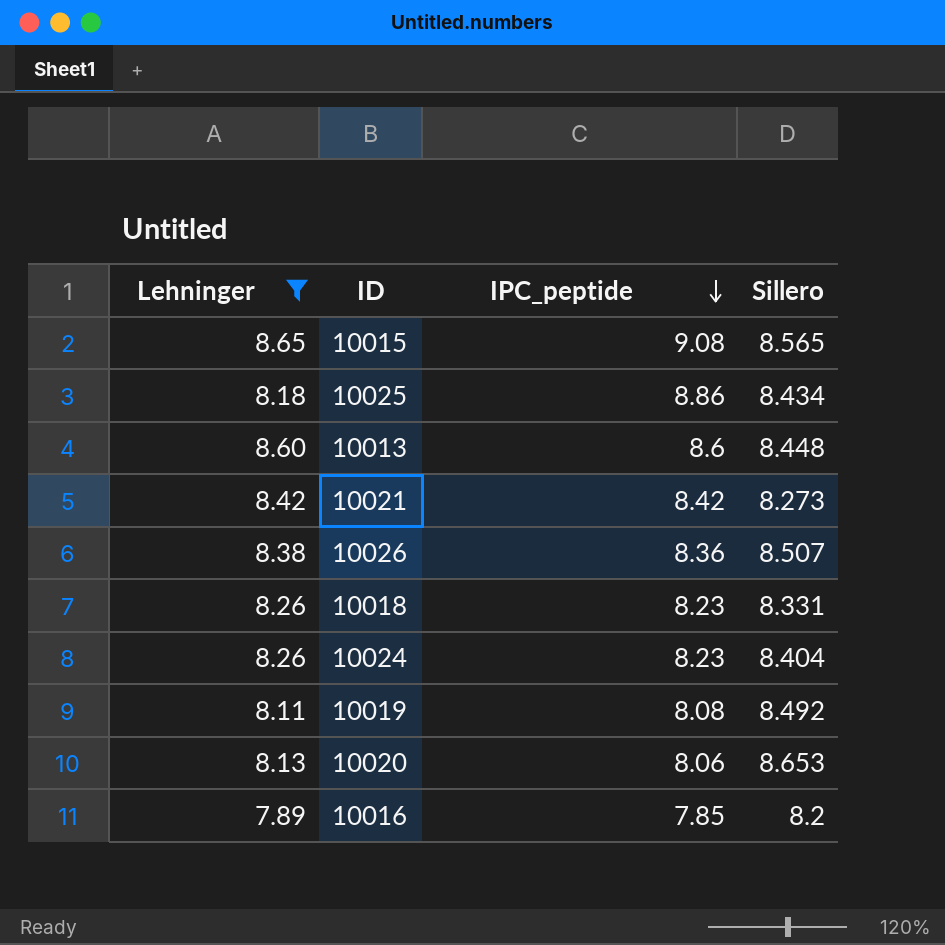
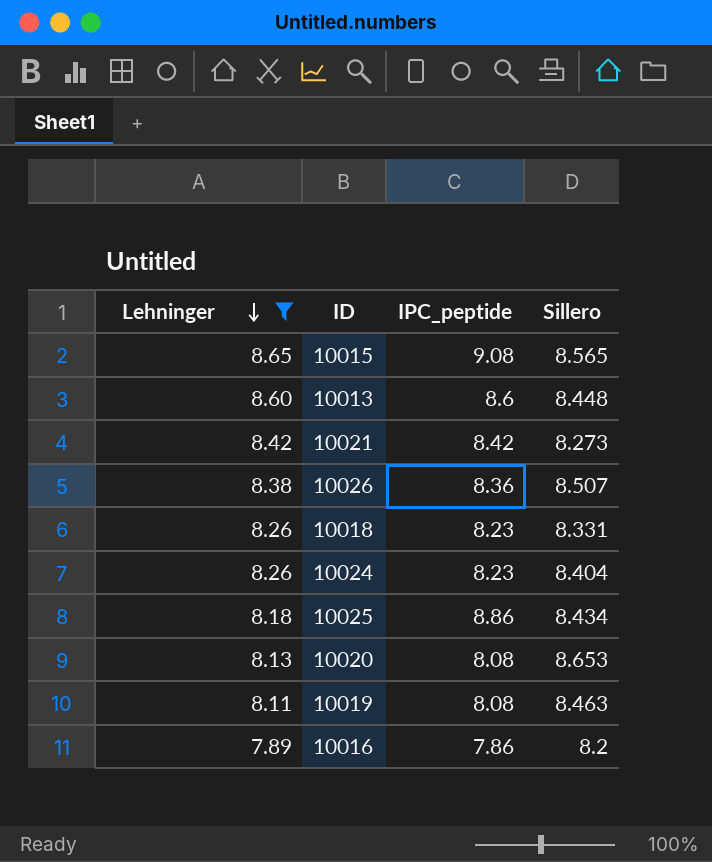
row order: IPC_peptide descending -> Lehninger descending
10020 | IPC_peptide: 8.06 -> 8.08
10019 | Sillero: 8.492 -> 8.463
10016 | IPC_peptide: 7.85 -> 7.86

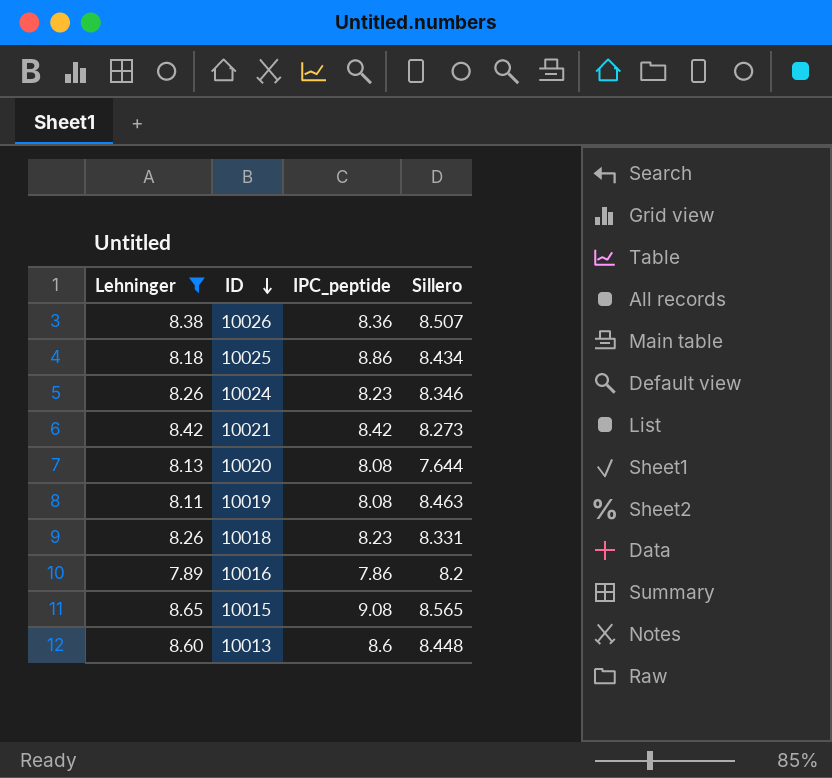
row order: Lehninger descending -> ID descending
10024 | Sillero: 8.404 -> 8.346
10020 | Sillero: 8.653 -> 7.644

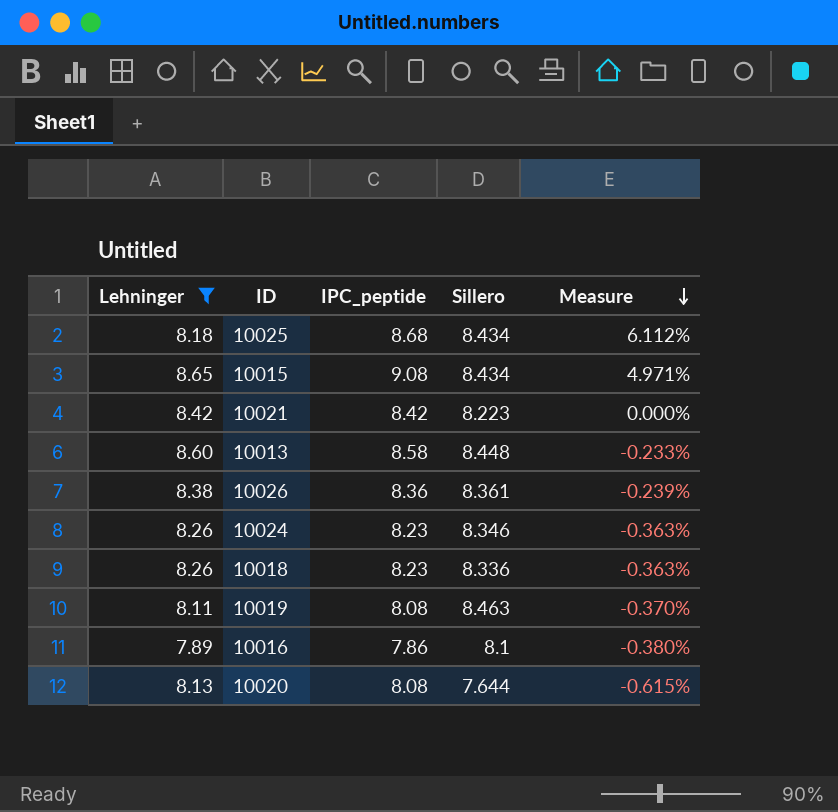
row order: ID descending -> Measure descending
column Measure | formula: none -> ([IPC_peptide] - [Lehninger]) / [Lehninger]
10025 | IPC_peptide: 8.86 -> 8.68
10015 | Sillero: 8.565 -> 8.434
10021 | Sillero: 8.273 -> 8.223
10013 | IPC_peptide: 8.6 -> 8.58
10026 | Sillero: 8.507 -> 8.361
10018 | Sillero: 8.331 -> 8.336
10016 | Sillero: 8.2 -> 8.1

